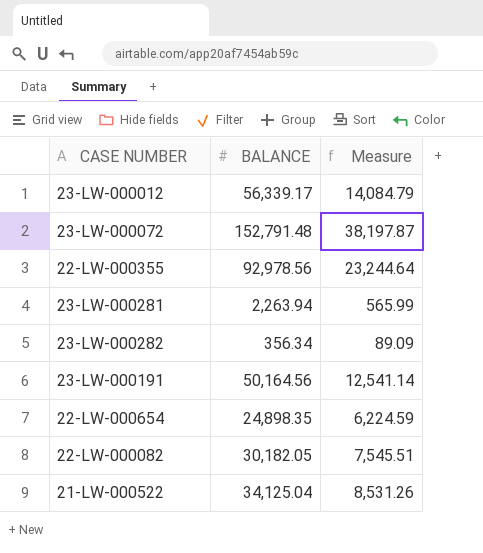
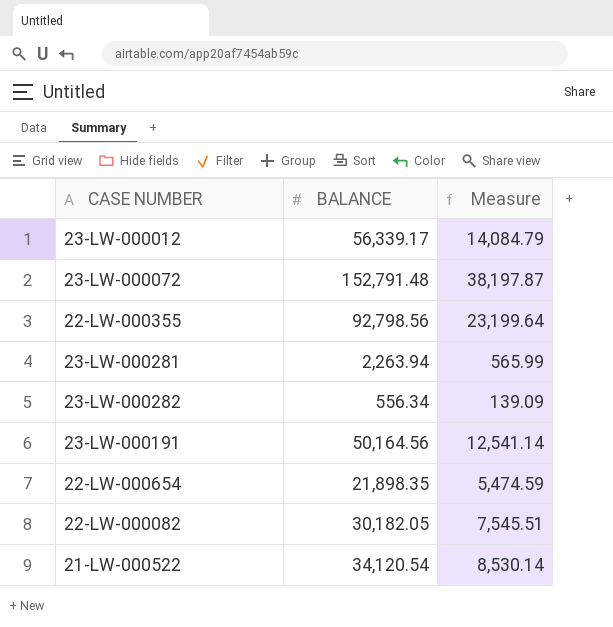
22-LW-000355 | BALANCE: 92,978.56 -> 92,798.56
22-LW-000355 | Measure: 23,244.64 -> 23,199.64
23-LW-000282 | BALANCE: 356.34 -> 556.34
23-LW-000282 | Measure: 89.09 -> 139.09
22-LW-000654 | BALANCE: 24,898.35 -> 21,898.35
22-LW-000654 | Measure: 6,224.59 -> 5,474.59
21-LW-000522 | BALANCE: 34,125.04 -> 34,120.54
21-LW-000522 | Measure: 8,531.26 -> 8,530.14

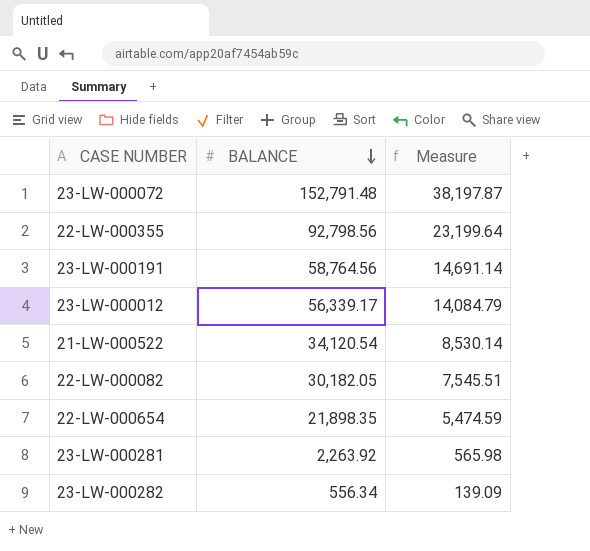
row order: none -> BALANCE descending
23-LW-000191 | BALANCE: 50,164.56 -> 58,764.56
23-LW-000191 | Measure: 12,541.14 -> 14,691.14
23-LW-000281 | BALANCE: 2,263.94 -> 2,263.92
23-LW-000281 | Measure: 565.99 -> 565.98

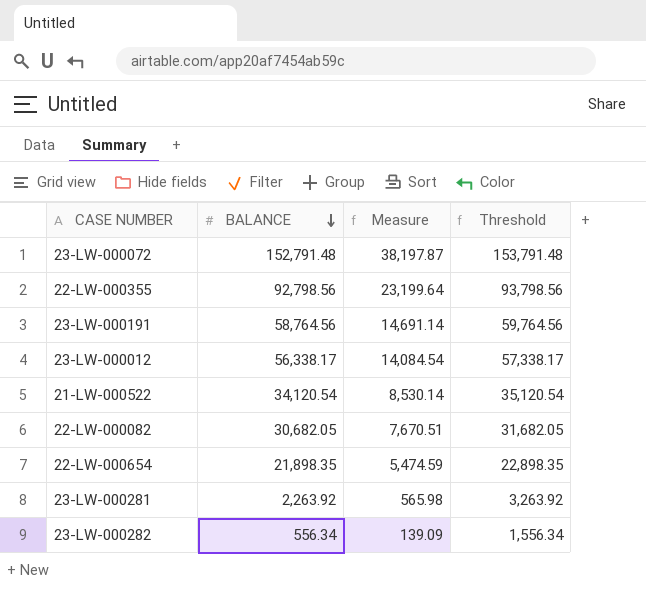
column Threshold | formula: none -> [BALANCE] + 1000
23-LW-000012 | BALANCE: 56,339.17 -> 56,338.17
23-LW-000012 | Measure: 14,084.79 -> 14,084.54
22-LW-000082 | BALANCE: 30,182.05 -> 30,682.05
22-LW-000082 | Measure: 7,545.51 -> 7,670.51

